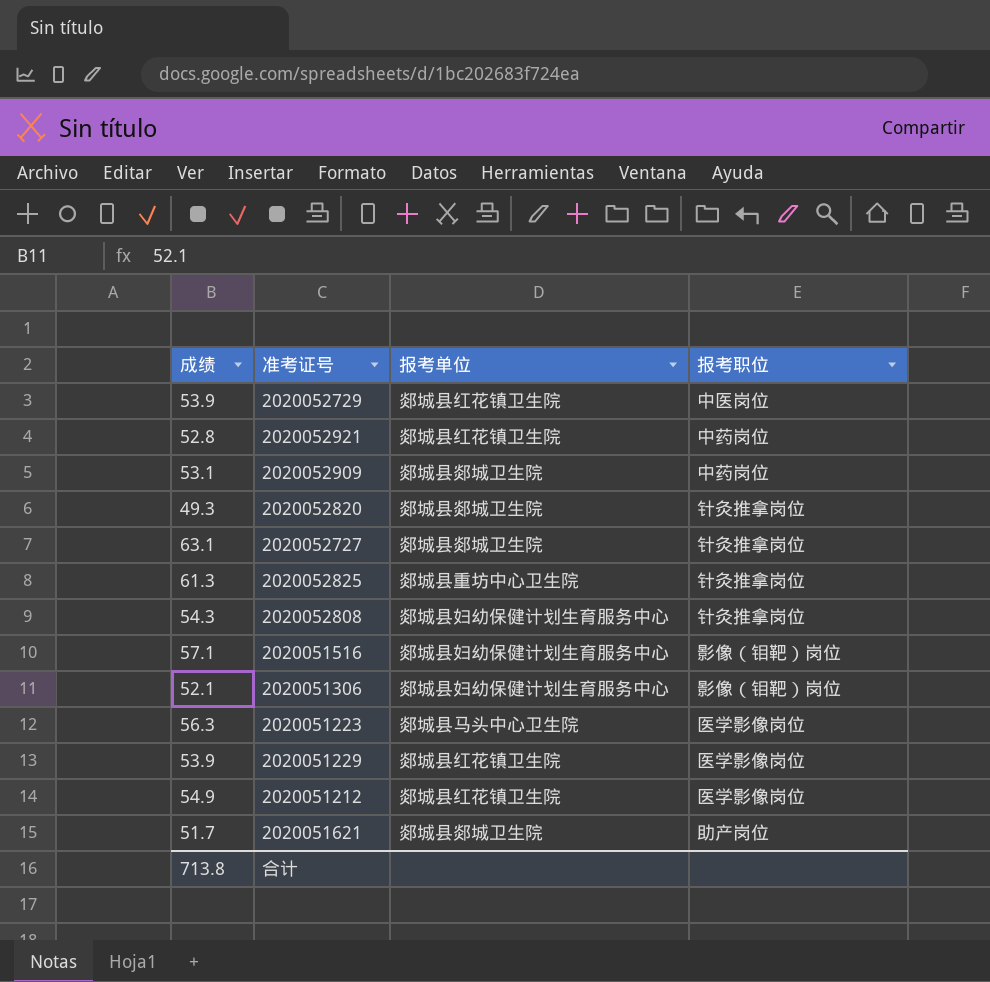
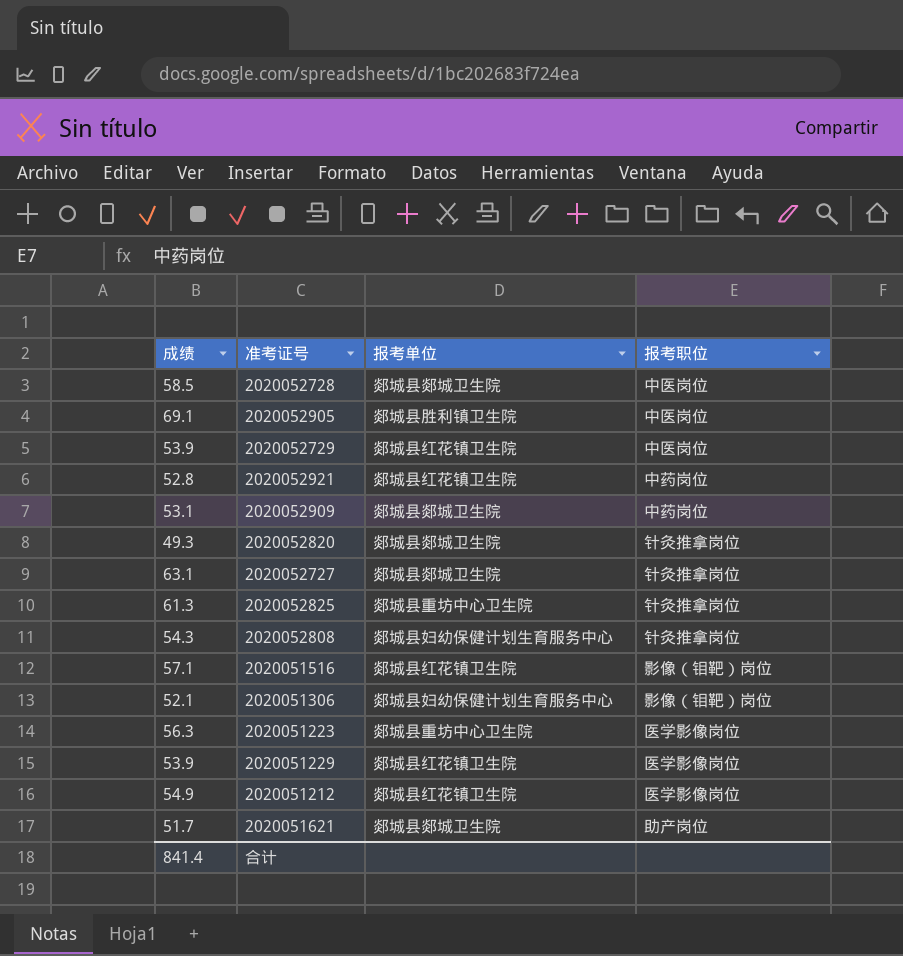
row 2020052728: none -> 58.5 | 郯城县郯城卫生院 | 中医岗位
row 2020052905: none -> 69.1 | 郯城县胜利镇卫生院 | 中医岗位
2020051516 | 报考单位: 郯城县妇幼保健计划生育服务中心 -> 郯城县红花镇卫生院
2020051223 | 报考单位: 郯城县马头中心卫生院 -> 郯城县重坊中心卫生院
合计 | 成绩: 713.8 -> 841.4

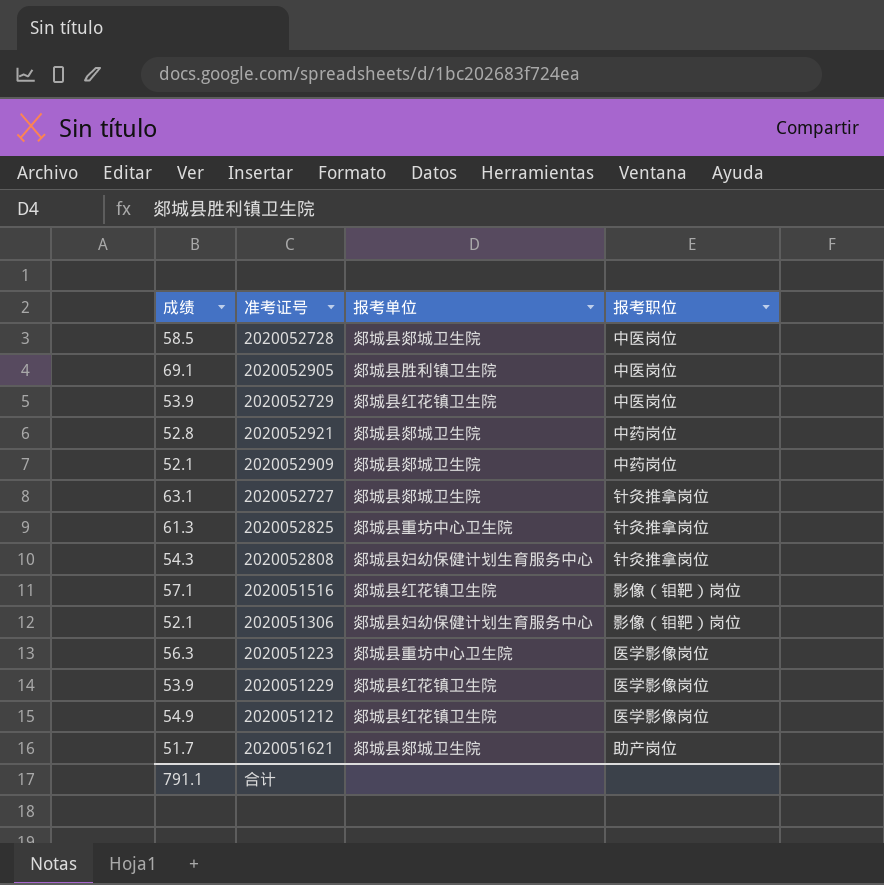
row 2020052820: 49.3 | 郯城县郯城卫生院 | 针灸推拿岗位 -> none
2020052921 | 报考单位: 郯城县红花镇卫生院 -> 郯城县郯城卫生院
2020052909 | 成绩: 53.1 -> 52.1
合计 | 成绩: 841.4 -> 791.1

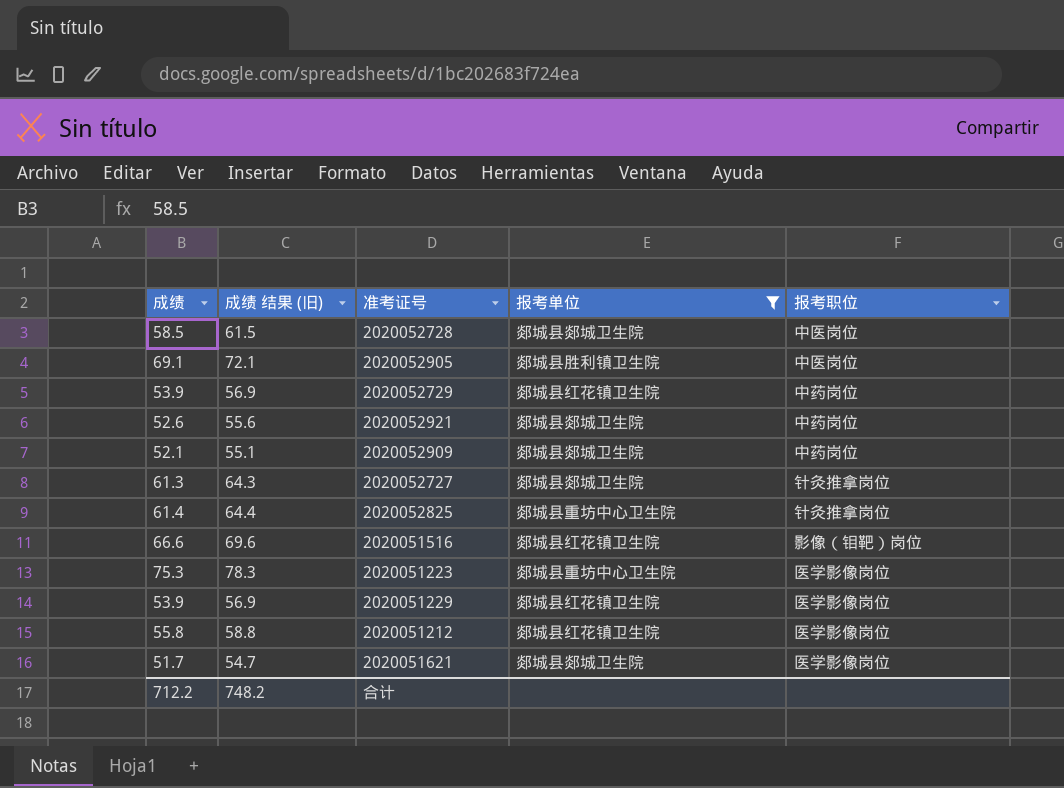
filter: none -> 报考单位 != 郯城县妇幼保健计划生育服务中心
column 成绩 结果 (旧) | formula: none -> [成绩] + 3
2020052729 | 报考职位: 中医岗位 -> 中药岗位
2020052921 | 成绩: 52.8 -> 52.6
2020052727 | 成绩: 63.1 -> 61.3
2020052825 | 成绩: 61.3 -> 61.4
2020051516 | 成绩: 57.1 -> 66.6
2020051223 | 成绩: 56.3 -> 75.3
2020051212 | 成绩: 54.9 -> 55.8
2020051621 | 报考职位: 助产岗位 -> 医学影像岗位
合计 | 成绩: 791.1 -> 712.2

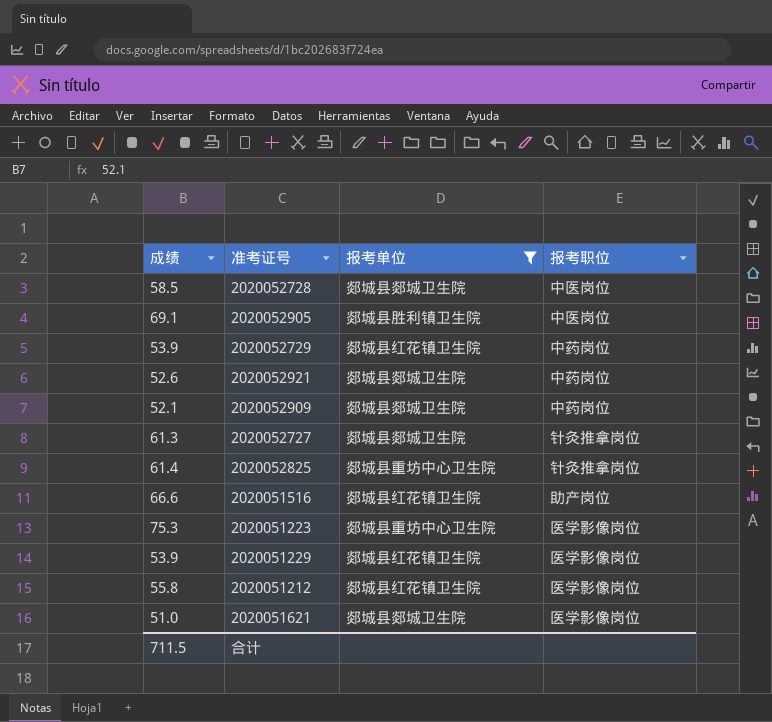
column 成绩 结果 (旧) | formula: [成绩] + 3 -> none
2020051516 | 报考职位: 影像（钼靶）岗位 -> 助产岗位
2020051621 | 成绩: 51.7 -> 51.0
合计 | 成绩: 712.2 -> 711.5

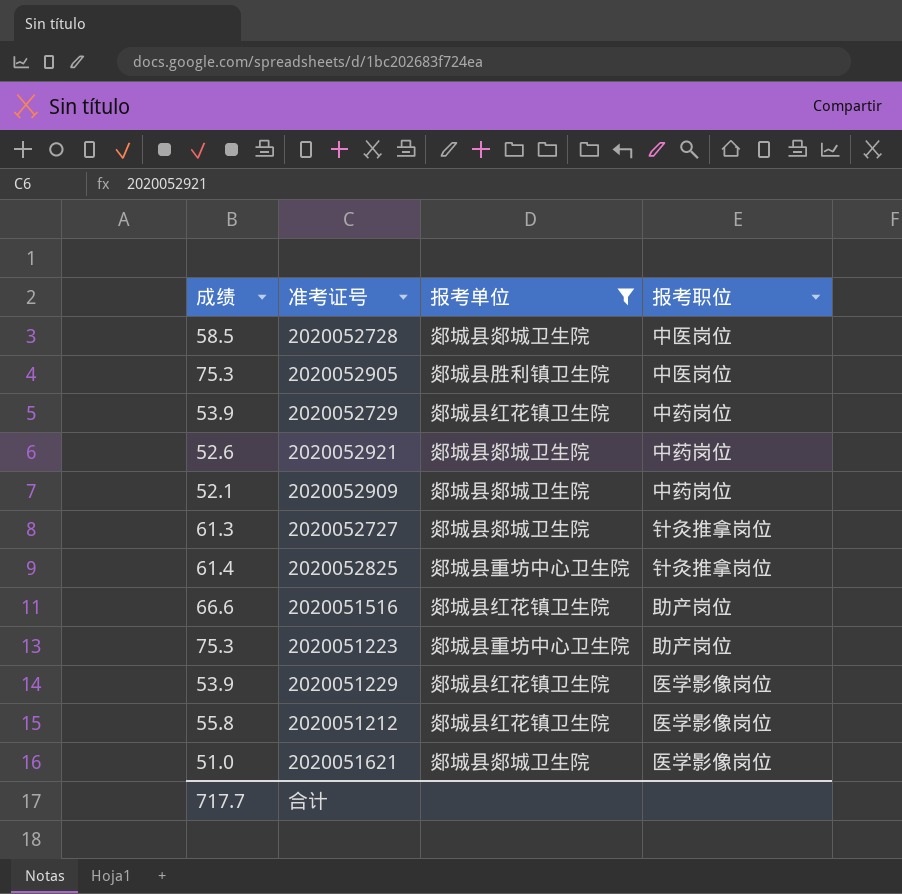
2020052905 | 成绩: 69.1 -> 75.3
2020051223 | 报考职位: 医学影像岗位 -> 助产岗位
合计 | 成绩: 711.5 -> 717.7

